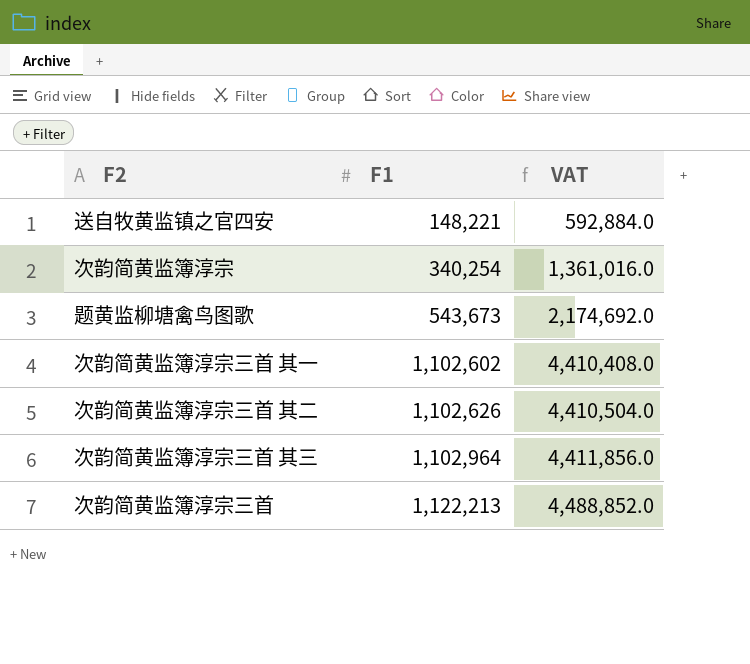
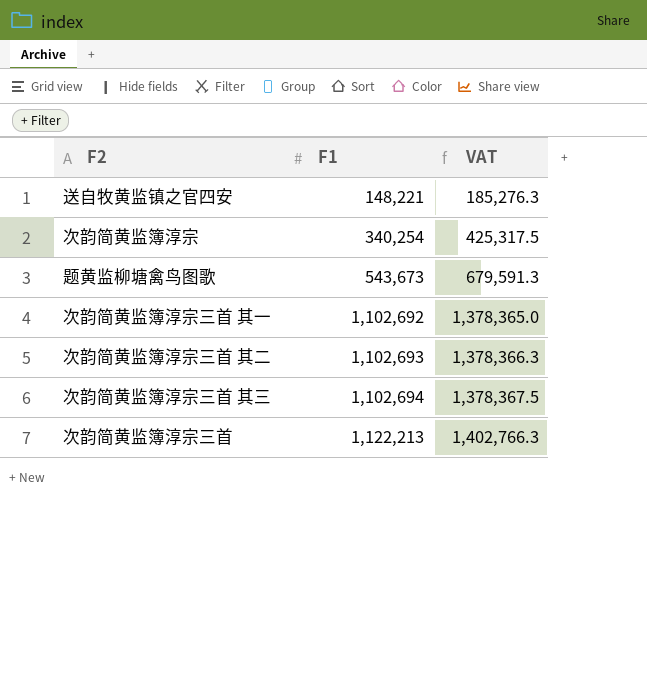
column VAT | formula: [F1] * 4 -> [F1] * 1.25
次韵简黄监簿淳宗三首 其一 | F1: 1,102,602 -> 1,102,692
次韵简黄监簿淳宗三首 其二 | F1: 1,102,626 -> 1,102,693
次韵简黄监簿淳宗三首 其三 | F1: 1,102,964 -> 1,102,694

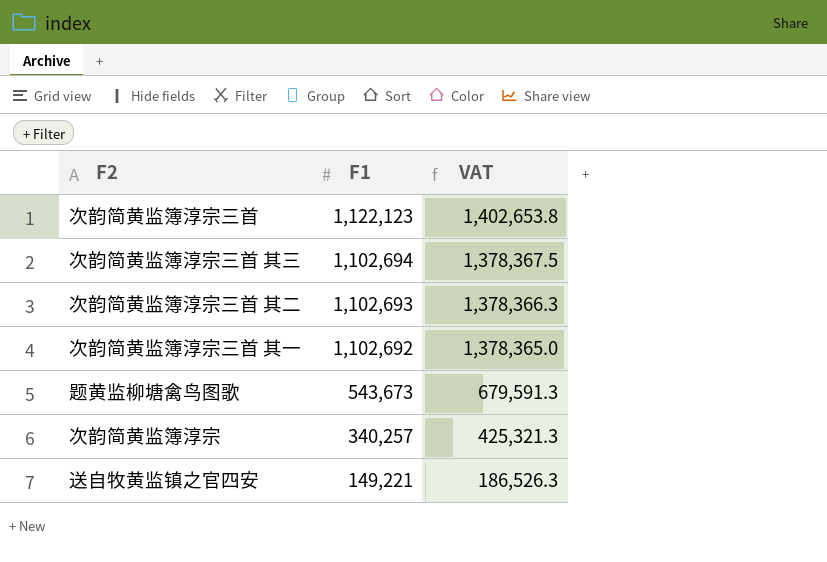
row order: F1 ascending -> F1 descending
次韵简黄监簿淳宗三首 | F1: 1,122,213 -> 1,122,123
次韵简黄监簿淳宗三首 | VAT: 1,402,766.3 -> 1,402,653.8
次韵简黄监簿淳宗 | F1: 340,254 -> 340,257
次韵简黄监簿淳宗 | VAT: 425,317.5 -> 425,321.3
送自牧黄监镇之官四安 | F1: 148,221 -> 149,221
送自牧黄监镇之官四安 | VAT: 185,276.3 -> 186,526.3

